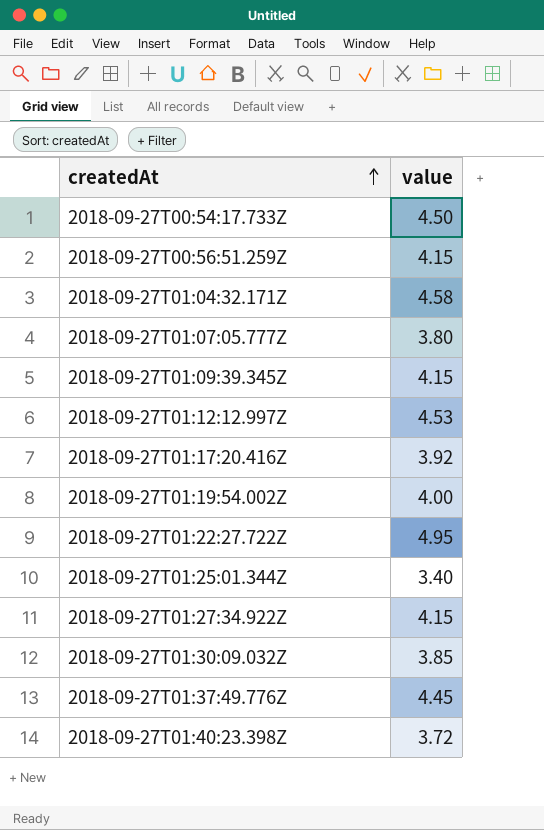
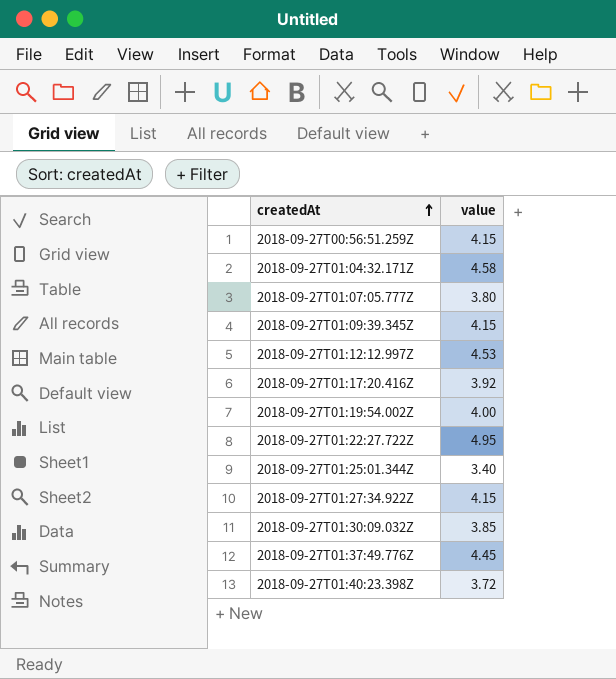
row 2018-09-27T00:54:17.733Z: 4.50 -> none

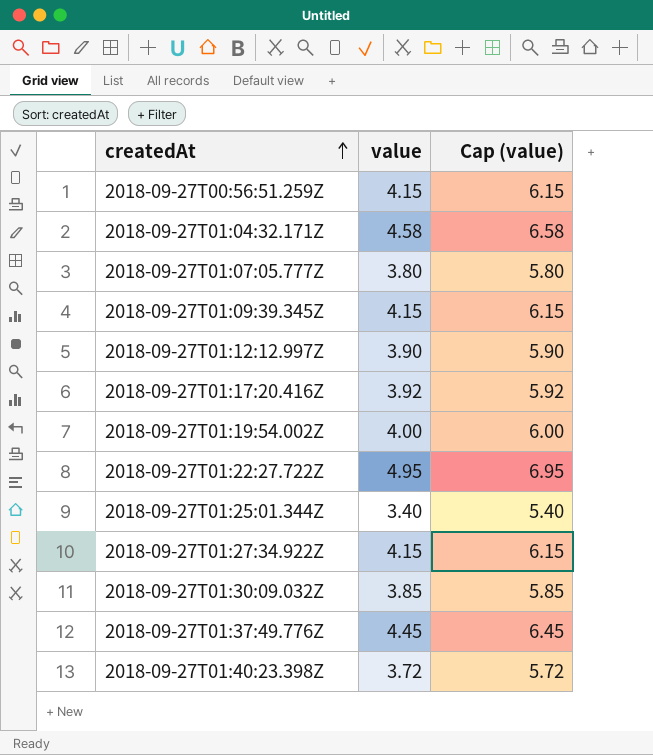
column Cap (value) | formula: none -> [value] + 2
2018-09-27T01:12:12.997Z | value: 4.53 -> 3.90

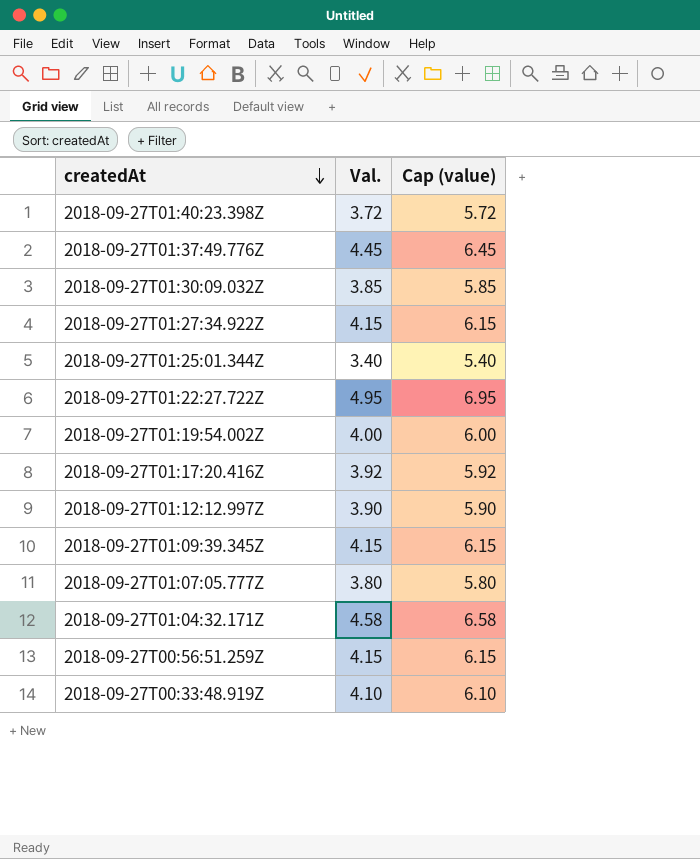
row order: createdAt ascending -> createdAt descending
column name: value -> Val.
row 2018-09-27T00:33:48.919Z: none -> 4.10 | 6.10

